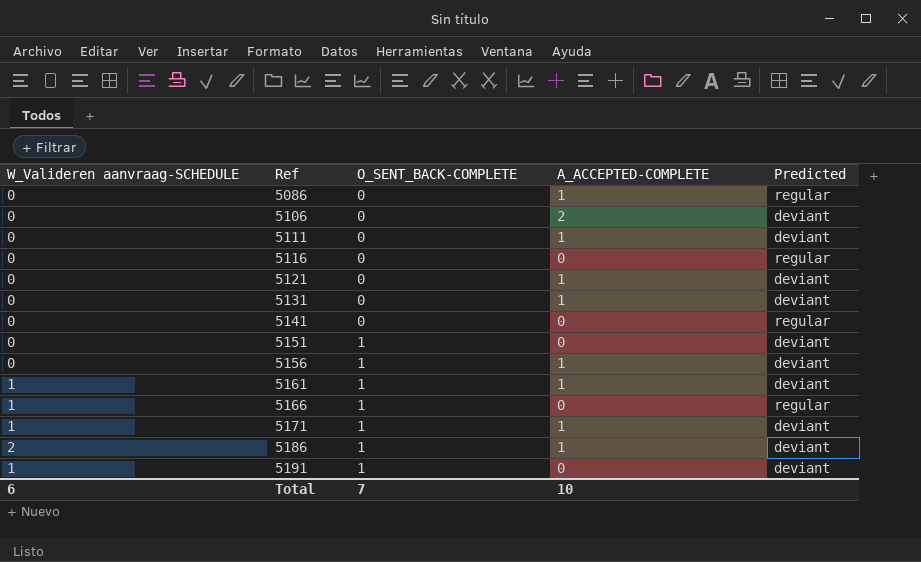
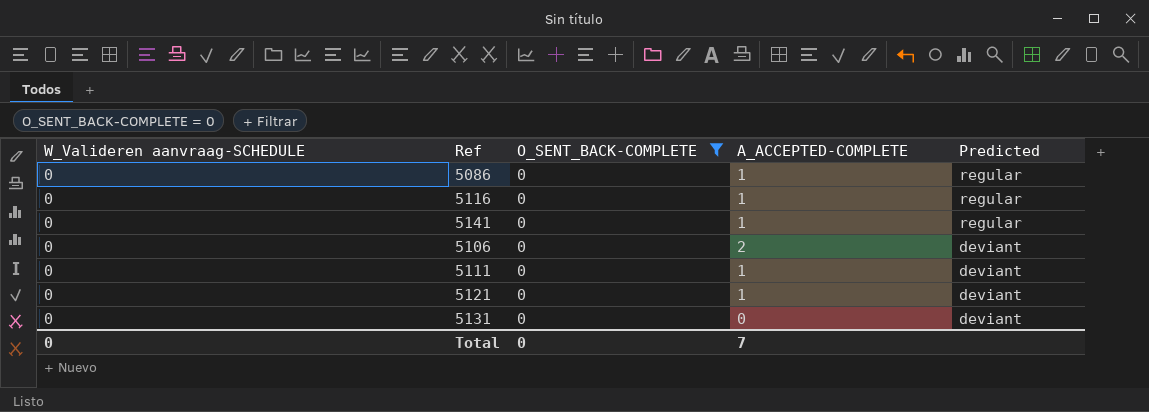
filter: none -> O_SENT_BACK-COMPLETE = 0
row order: Ref ascending -> Predicted descending
5116 | A_ACCEPTED-COMPLETE: 0 -> 1
5141 | A_ACCEPTED-COMPLETE: 0 -> 1
5131 | A_ACCEPTED-COMPLETE: 1 -> 0
Total | W_Valideren aanvraag-SCHEDULE: 6 -> 0
Total | O_SENT_BACK-COMPLETE: 7 -> 0
Total | A_ACCEPTED-COMPLETE: 10 -> 7

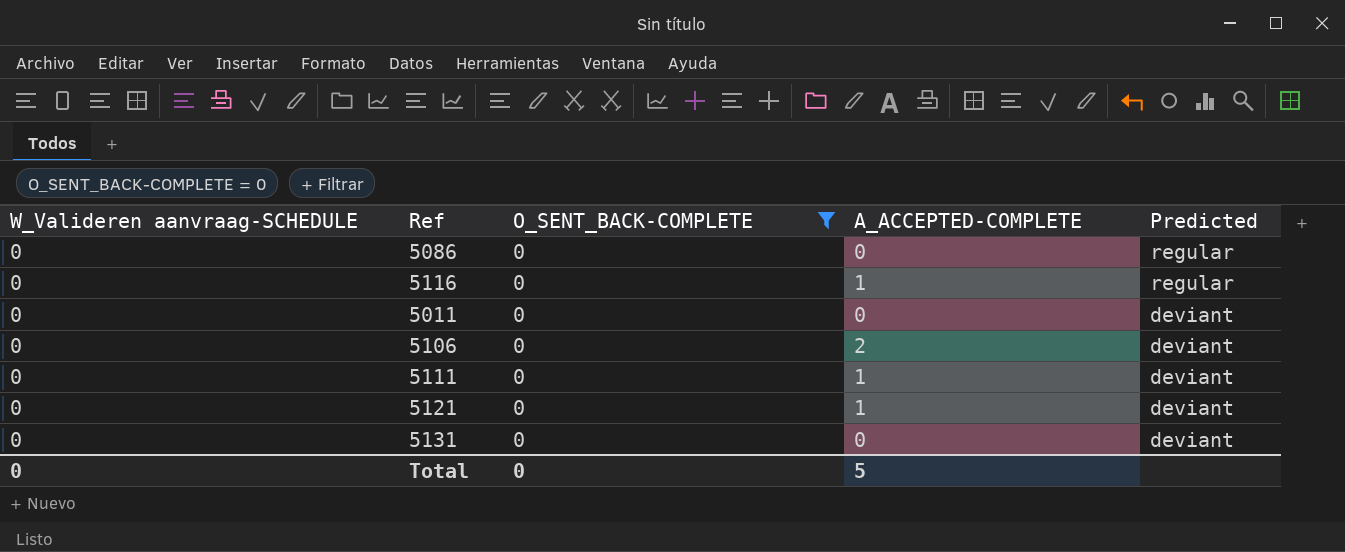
row 5141: 0 | 0 | 1 | regular -> none
5086 | A_ACCEPTED-COMPLETE: 1 -> 0
row 5011: none -> 0 | 0 | 0 | deviant
Total | A_ACCEPTED-COMPLETE: 7 -> 5

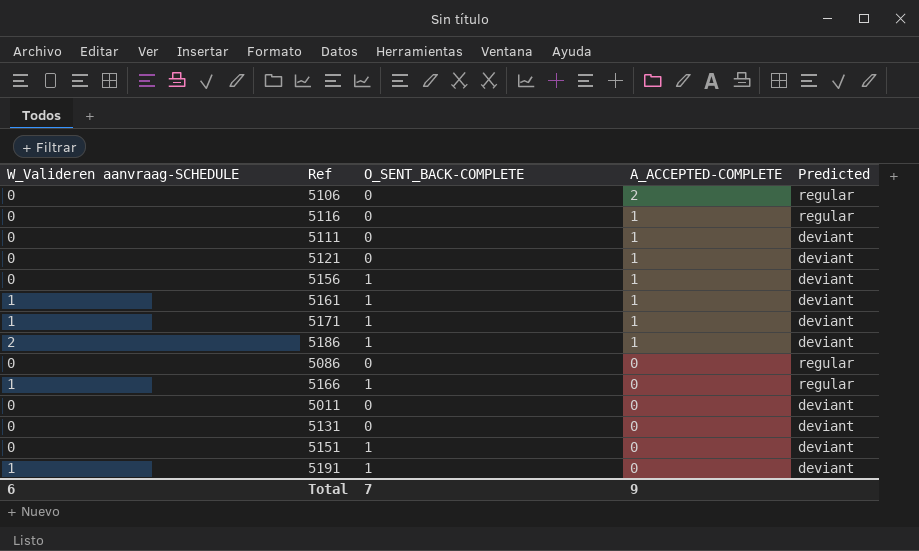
filter: O_SENT_BACK-COMPLETE = 0 -> none
row order: Predicted descending -> A_ACCEPTED-COMPLETE descending
5106 | Predicted: deviant -> regular
Total | W_Valideren aanvraag-SCHEDULE: 0 -> 6
Total | O_SENT_BACK-COMPLETE: 0 -> 7
Total | A_ACCEPTED-COMPLETE: 5 -> 9

